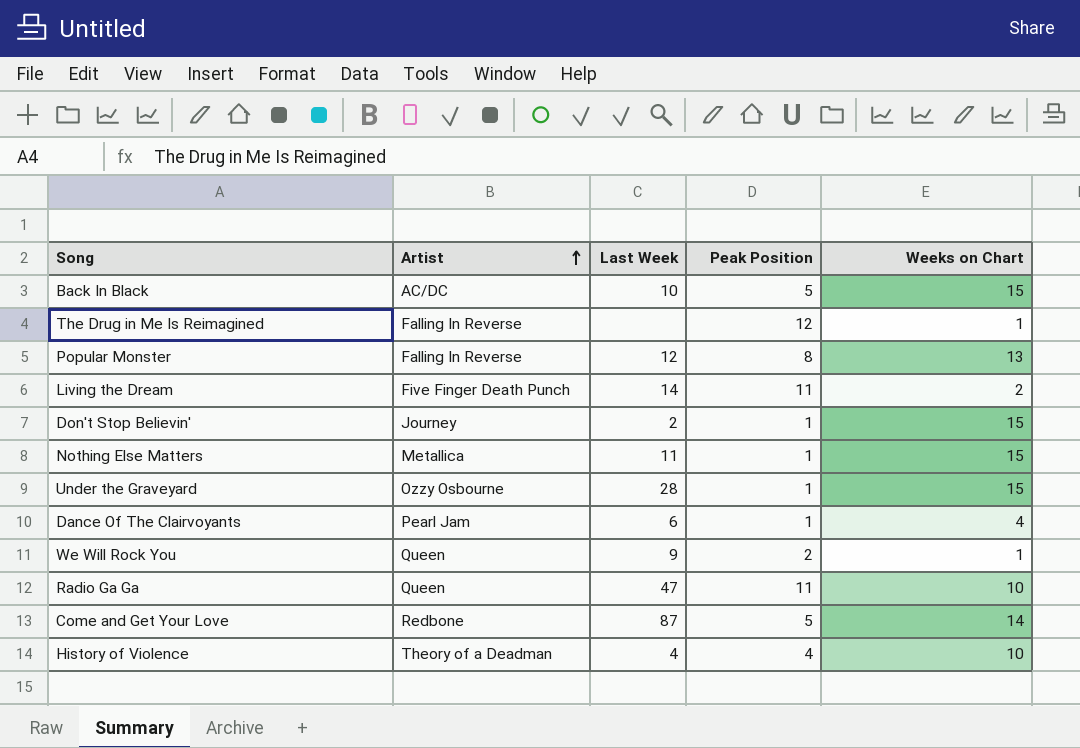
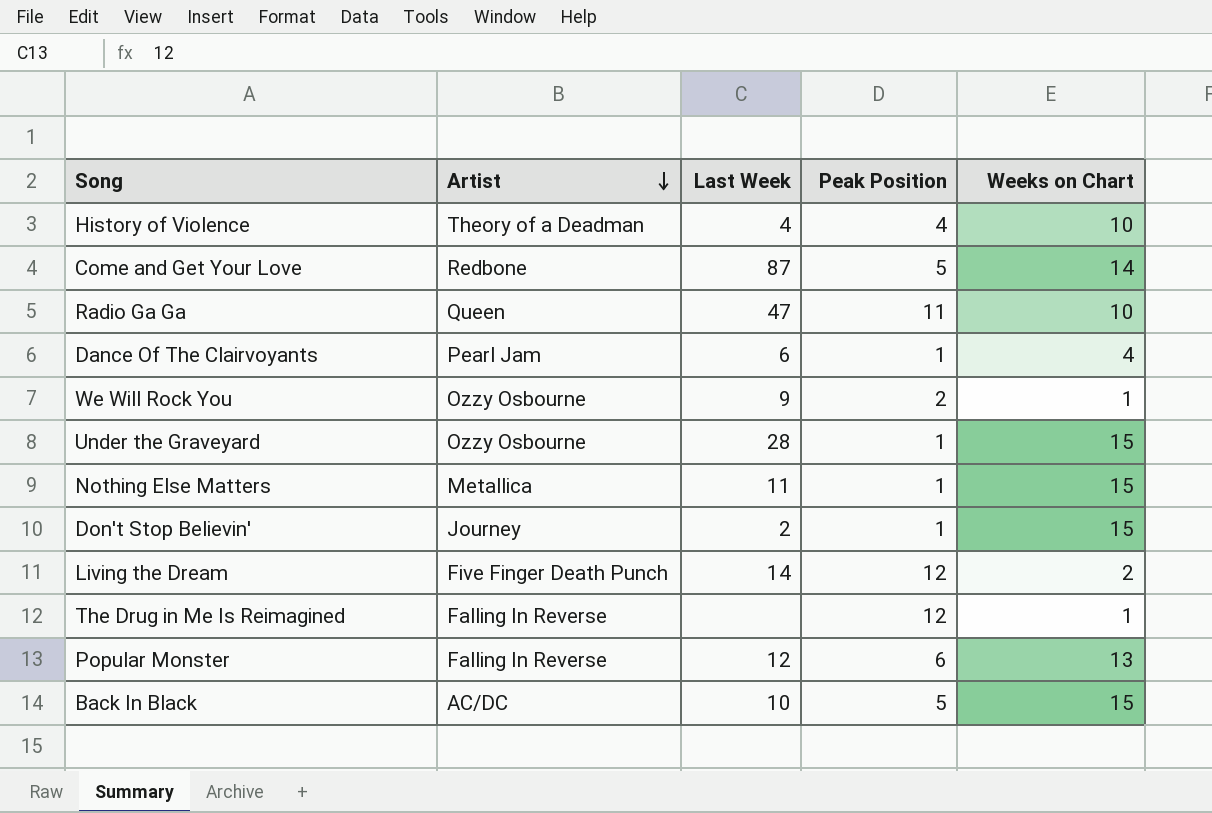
row order: Artist ascending -> Artist descending
We Will Rock You | Artist: Queen -> Ozzy Osbourne
Living the Dream | Peak Position: 11 -> 12
Popular Monster | Peak Position: 8 -> 6

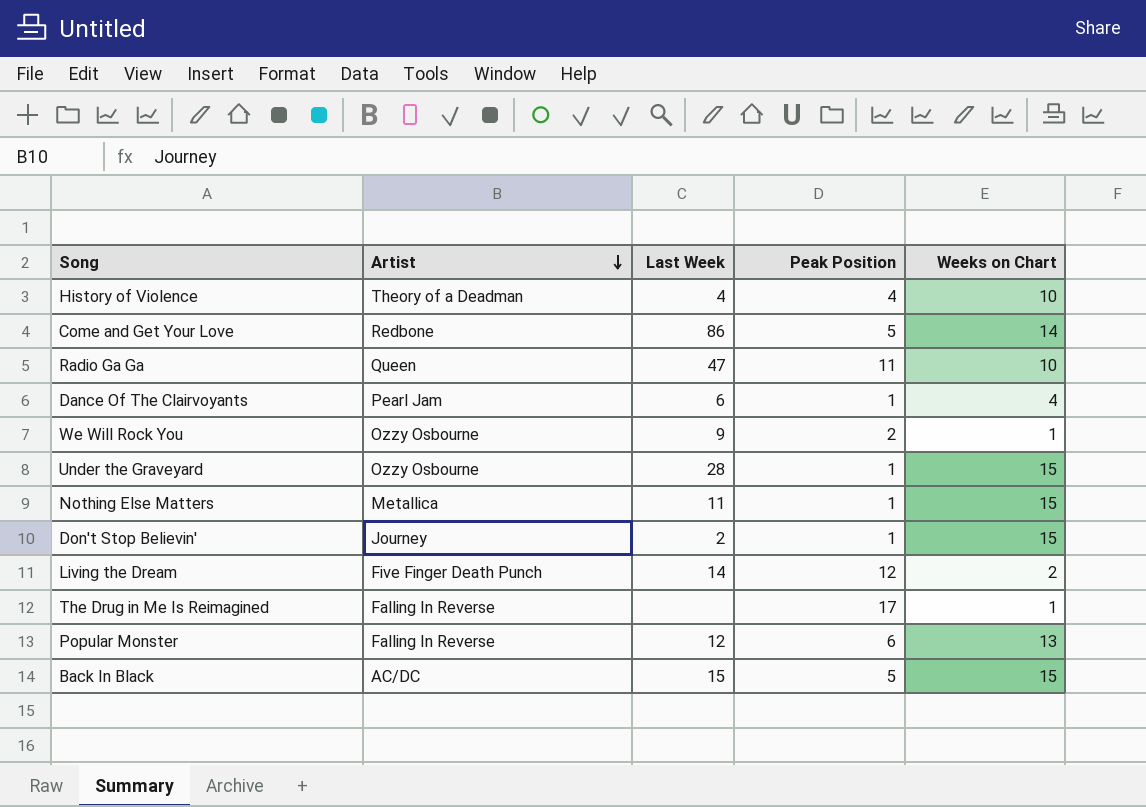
Come and Get Your Love | Last Week: 87 -> 86
The Drug in Me Is Reimagined | Peak Position: 12 -> 17
Back In Black | Last Week: 10 -> 15

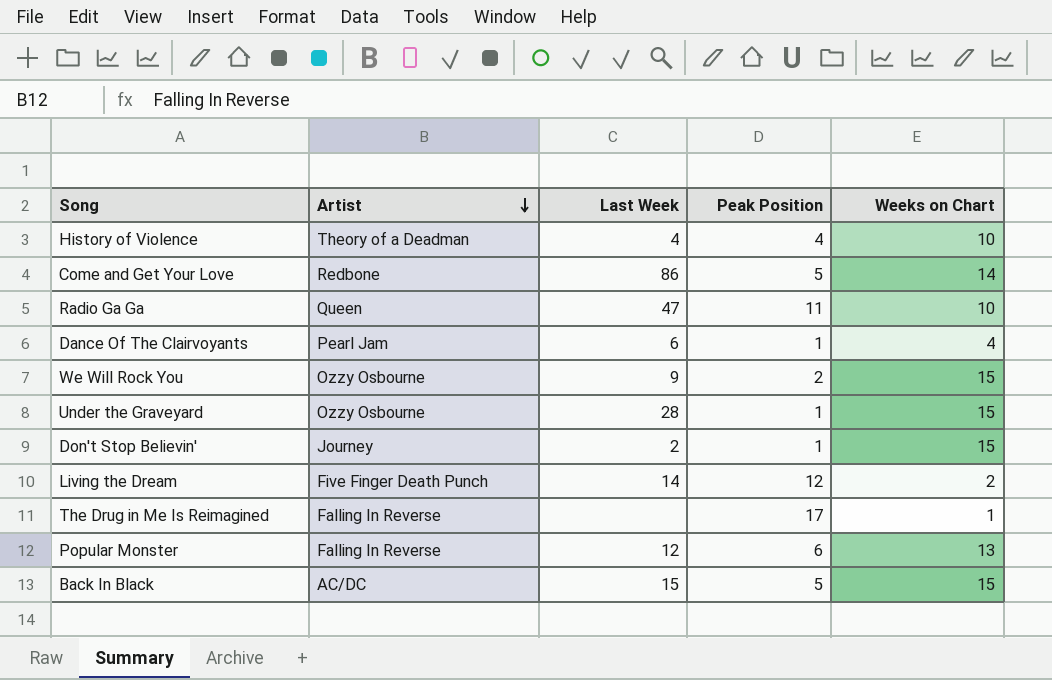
row Nothing Else Matters: Metallica | 11 | 1 | 15 -> none
We Will Rock You | Weeks on Chart: 1 -> 15

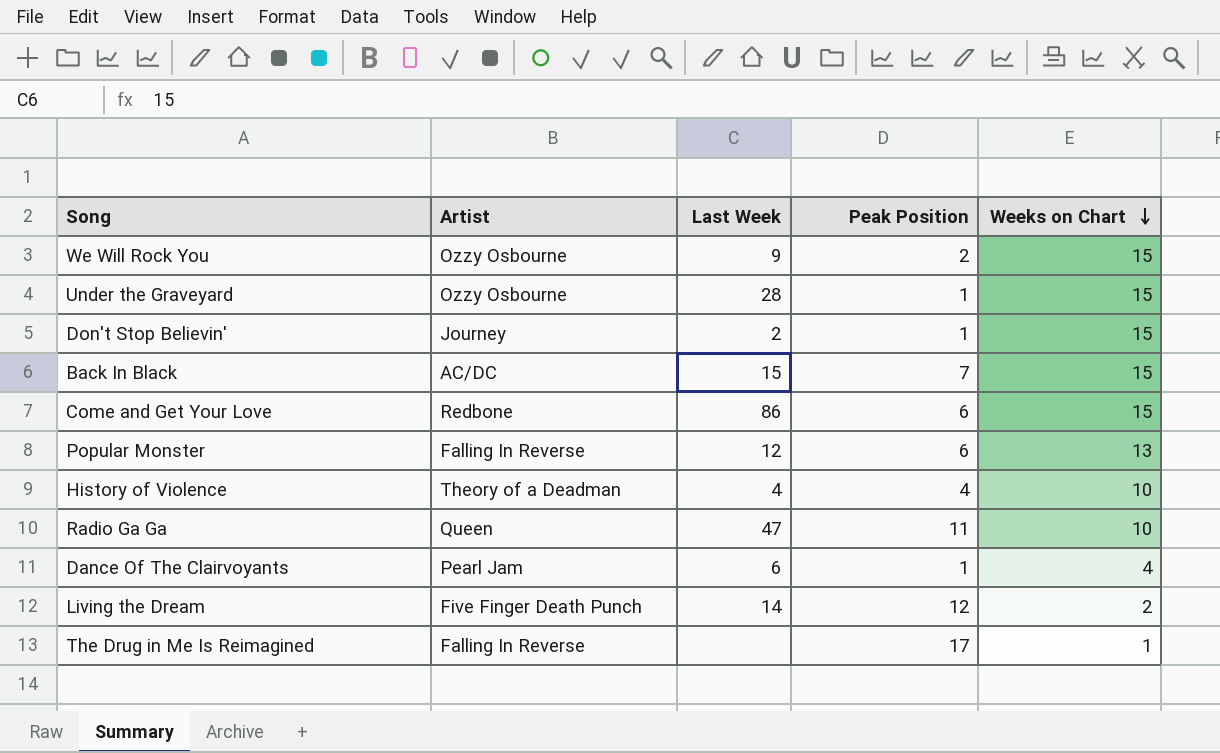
row order: Artist descending -> Weeks on Chart descending
Back In Black | Peak Position: 5 -> 7
Come and Get Your Love | Peak Position: 5 -> 6
Come and Get Your Love | Weeks on Chart: 14 -> 15

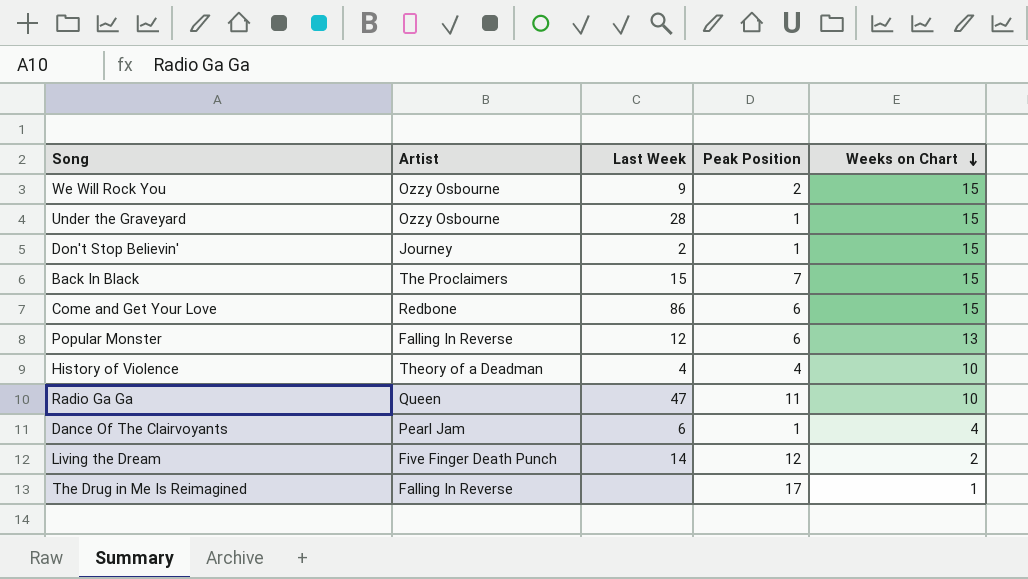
Back In Black | Artist: AC/DC -> The Proclaimers

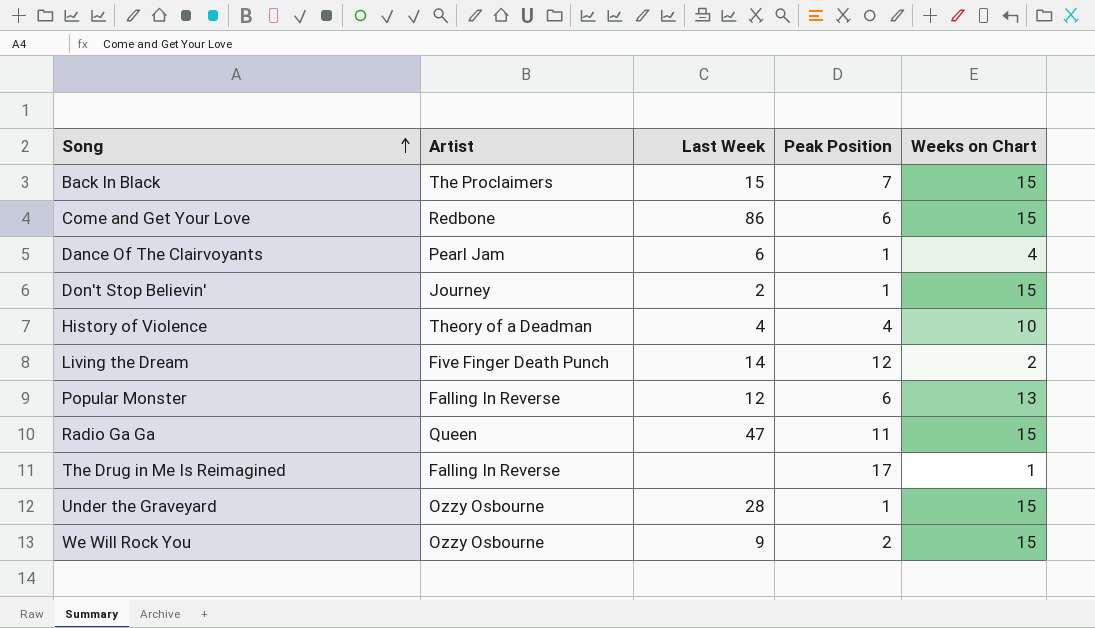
row order: Weeks on Chart descending -> Song ascending
Radio Ga Ga | Weeks on Chart: 10 -> 15

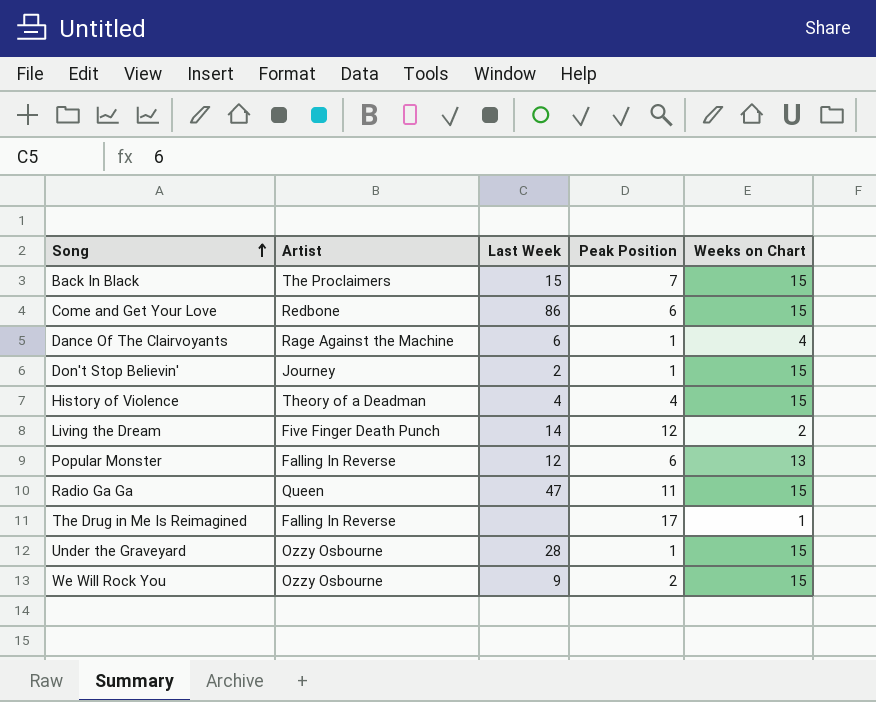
Dance Of The Clairvoyants | Artist: Pearl Jam -> Rage Against the Machine
History of Violence | Weeks on Chart: 10 -> 15

